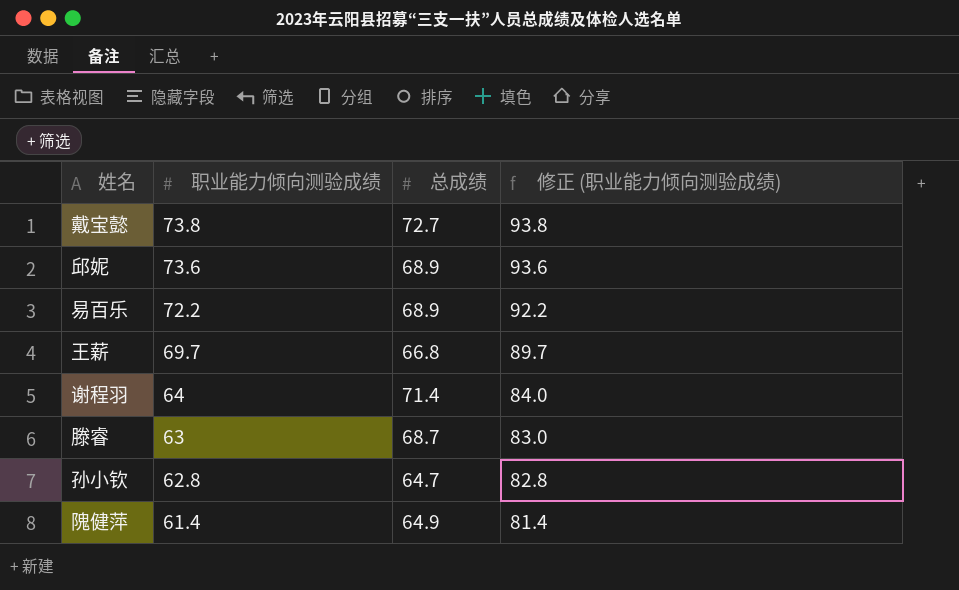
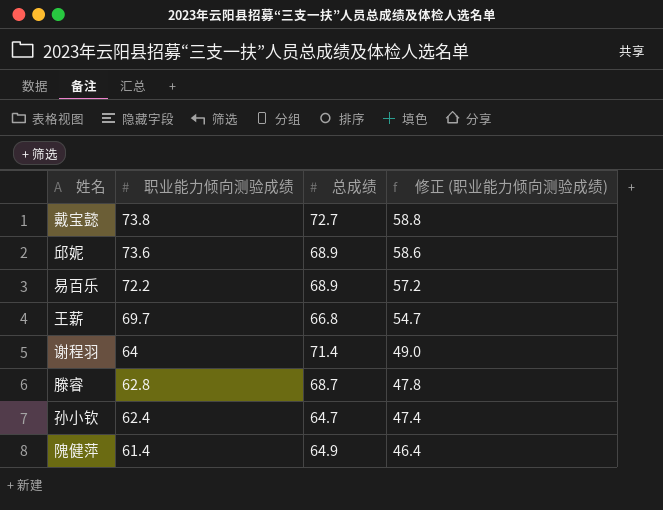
column 修正 (职业能力倾向测验成绩) | formula: [职业能力倾向测验成绩] + 20 -> [职业能力倾向测验成绩] - 15
滕睿 | 职业能力倾向测验成绩: 63 -> 62.8
孙小钦 | 职业能力倾向测验成绩: 62.8 -> 62.4

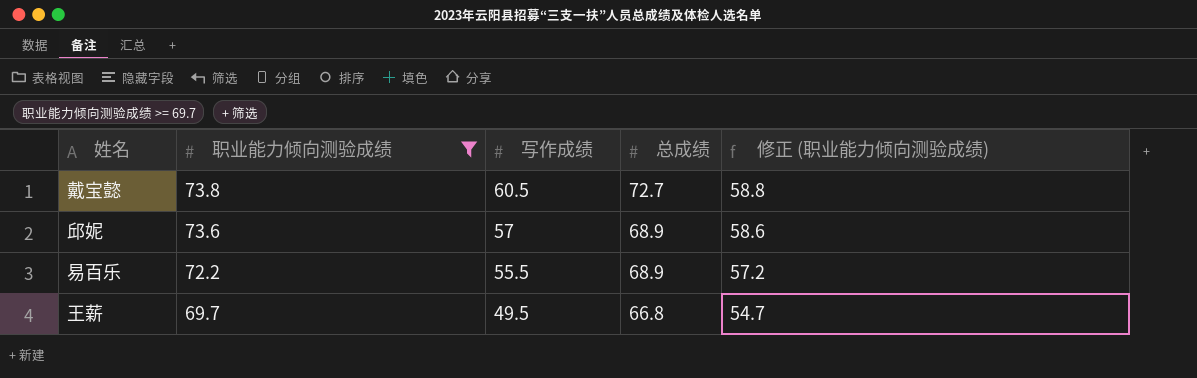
filter: none -> 职业能力倾向测验成绩 >= 69.7
column 写作成绩 | position: none -> 3

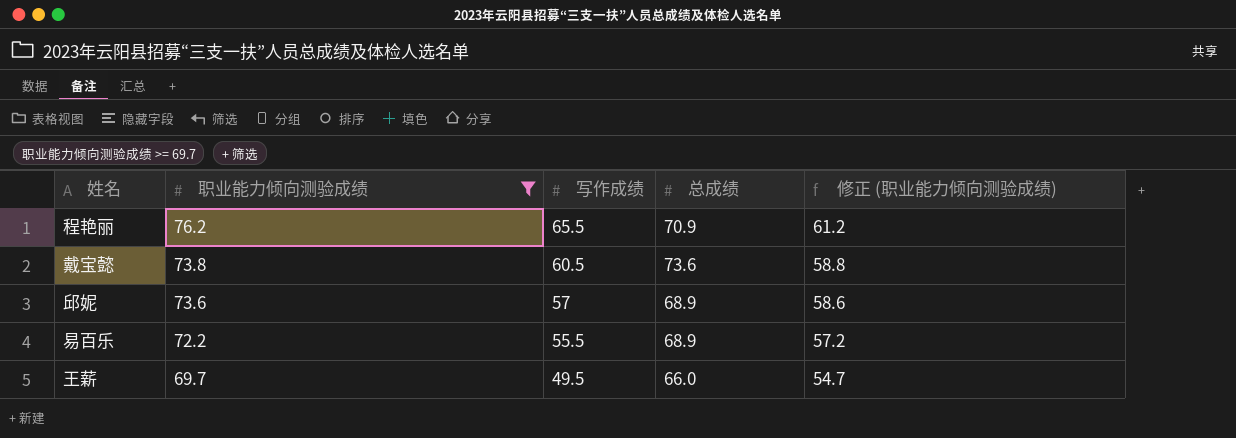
row 程艳丽: none -> 76.2 | 65.5 | 70.9 | 61.2
戴宝懿 | 总成绩: 72.7 -> 73.6
王薪 | 总成绩: 66.8 -> 66.0

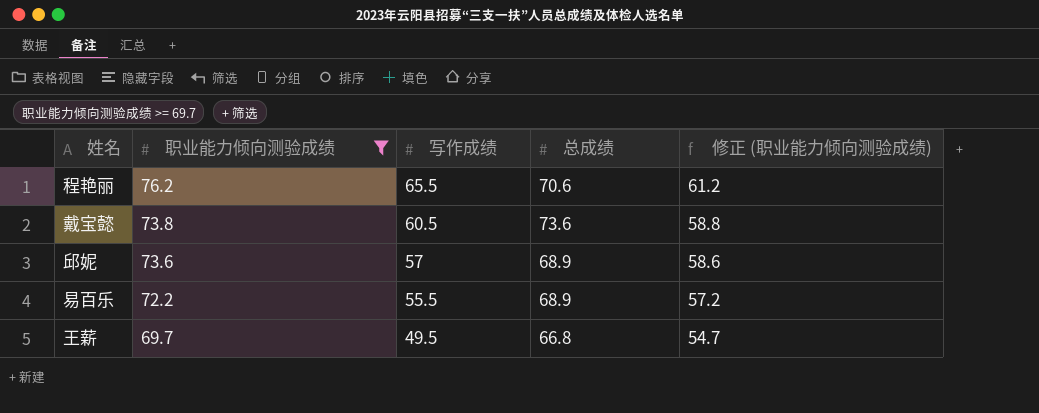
程艳丽 | 总成绩: 70.9 -> 70.6
王薪 | 总成绩: 66.0 -> 66.8

